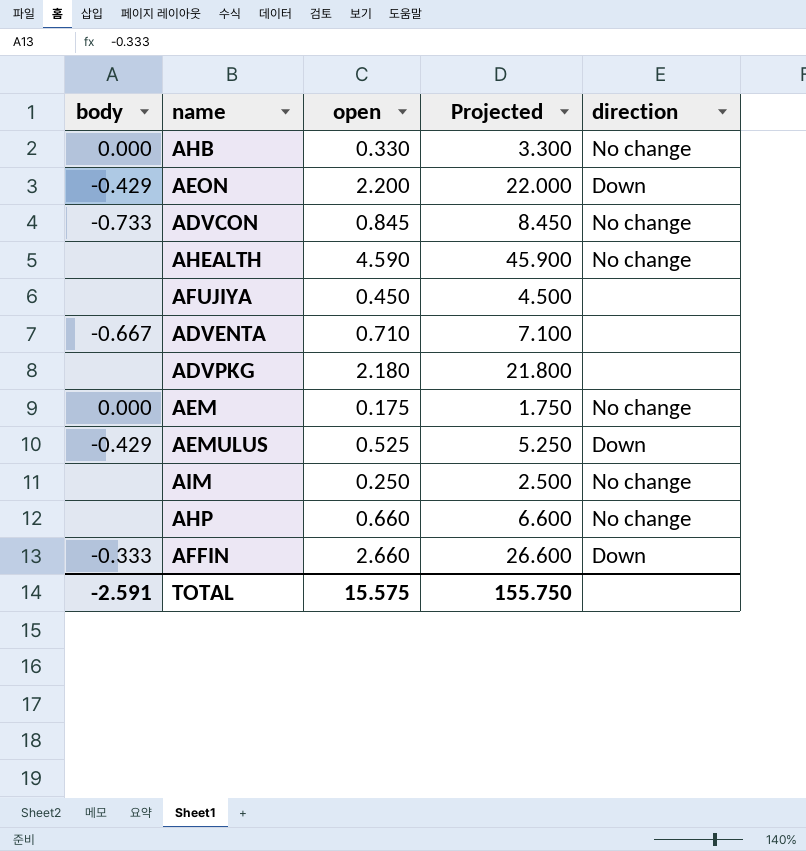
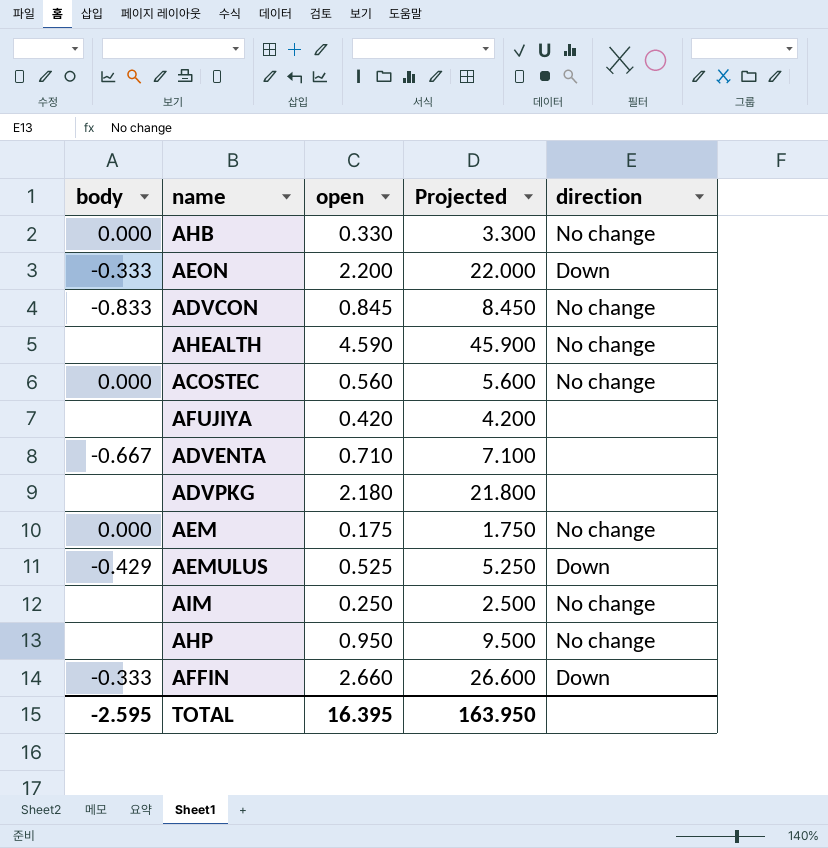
AEON | body: -0.429 -> -0.333
ADVCON | body: -0.733 -> -0.833
row ACOSTEC: none -> 0.000 | 0.560 | 5.600 | No change
AFUJIYA | open: 0.450 -> 0.420
AFUJIYA | Projected: 4.500 -> 4.200
AHP | open: 0.660 -> 0.950
AHP | Projected: 6.600 -> 9.500
TOTAL | body: -2.591 -> -2.595
TOTAL | open: 15.575 -> 16.395
TOTAL | Projected: 155.750 -> 163.950

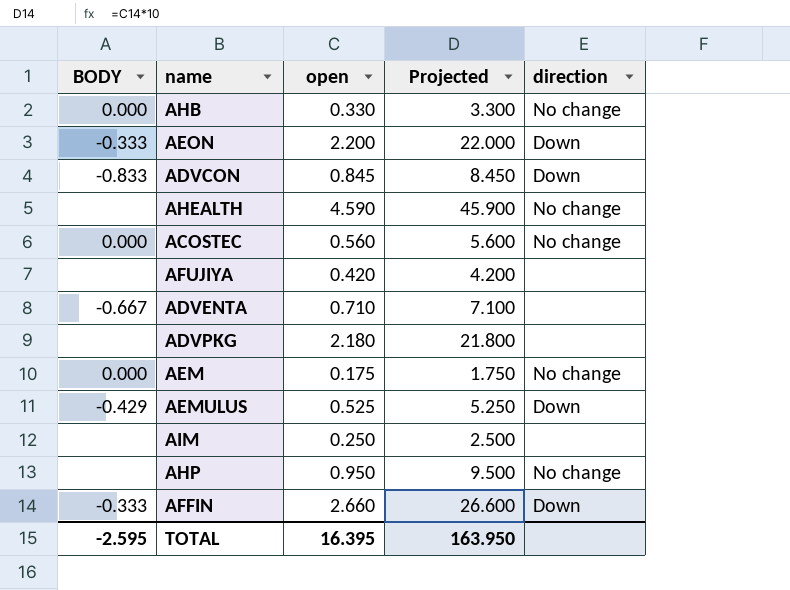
column name: body -> BODY
ADVCON | direction: No change -> Down
AIM | direction: No change -> none

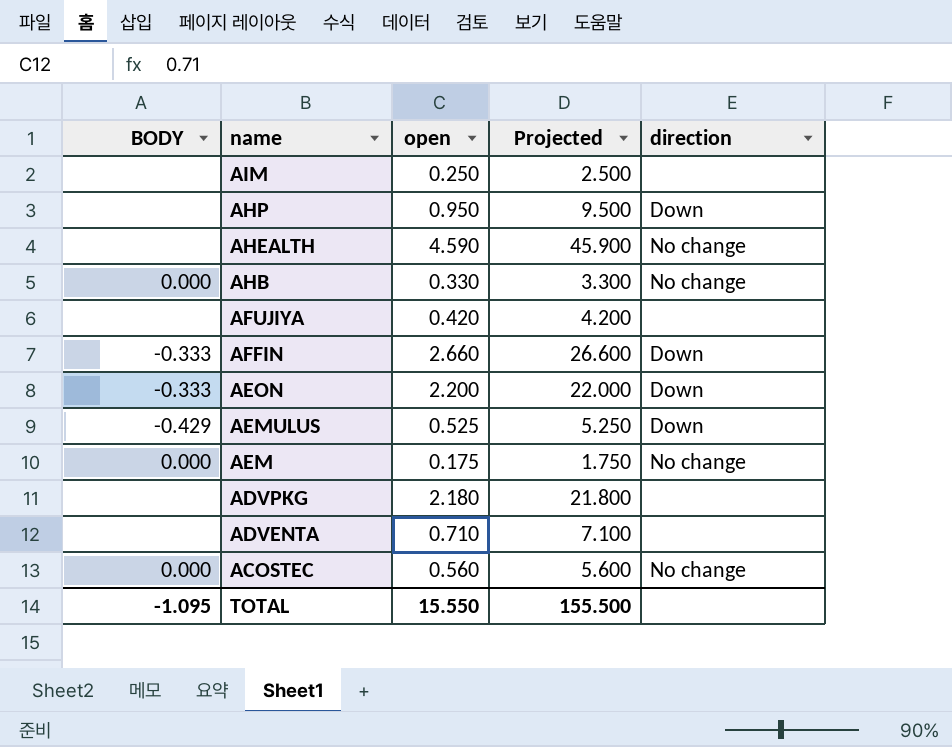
row order: none -> name descending
row ADVCON: -0.833 | 0.845 | 8.450 | Down -> none
AHP | direction: No change -> Down
ADVENTA | BODY: -0.667 -> none
TOTAL | BODY: -2.595 -> -1.095
TOTAL | open: 16.395 -> 15.550
TOTAL | Projected: 163.950 -> 155.500

